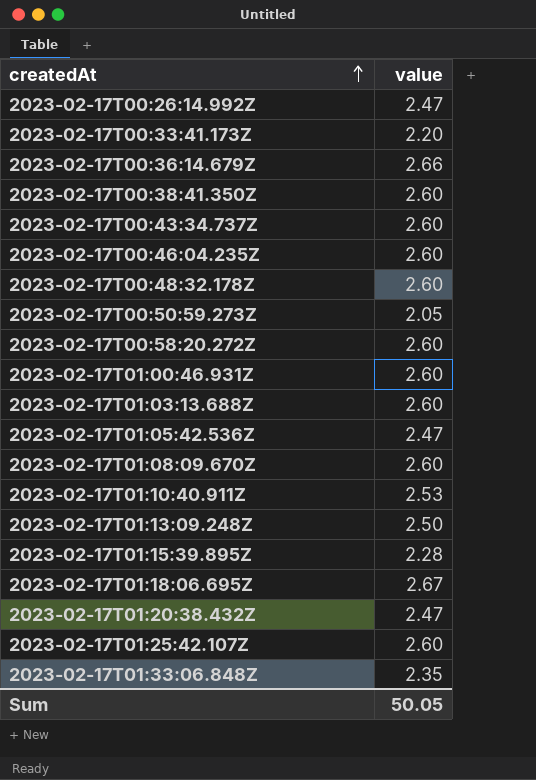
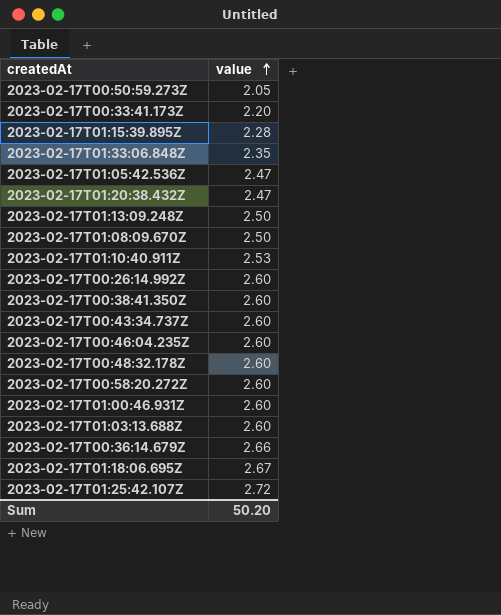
row order: createdAt ascending -> value ascending
2023-02-17T01:08:09.670Z | value: 2.60 -> 2.50
2023-02-17T00:26:14.992Z | value: 2.47 -> 2.60
2023-02-17T01:25:42.107Z | value: 2.60 -> 2.72
Sum | value: 50.05 -> 50.20

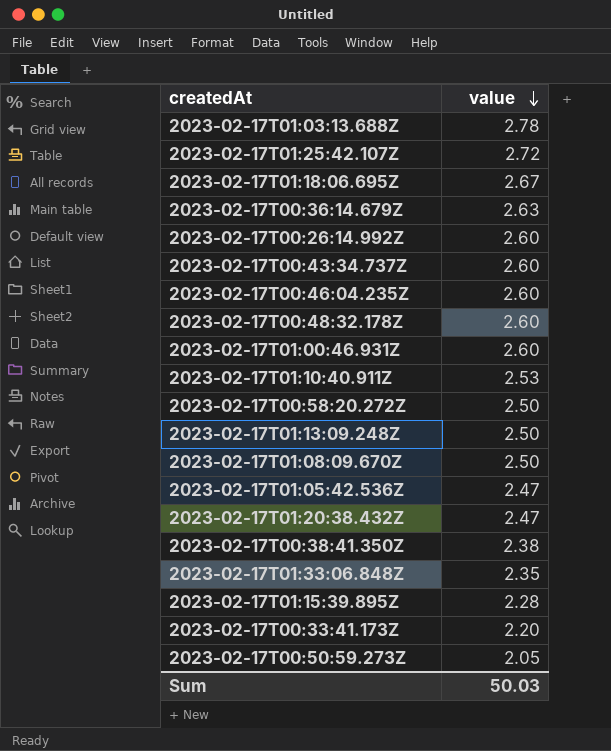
row order: value ascending -> value descending
2023-02-17T01:03:13.688Z | value: 2.60 -> 2.78
2023-02-17T00:36:14.679Z | value: 2.66 -> 2.63
2023-02-17T00:58:20.272Z | value: 2.60 -> 2.50
2023-02-17T00:38:41.350Z | value: 2.60 -> 2.38
Sum | value: 50.20 -> 50.03

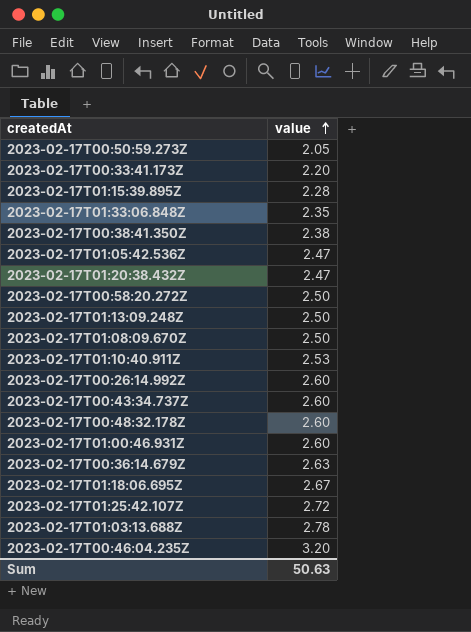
row order: value descending -> value ascending
2023-02-17T00:46:04.235Z | value: 2.60 -> 3.20
Sum | value: 50.03 -> 50.63

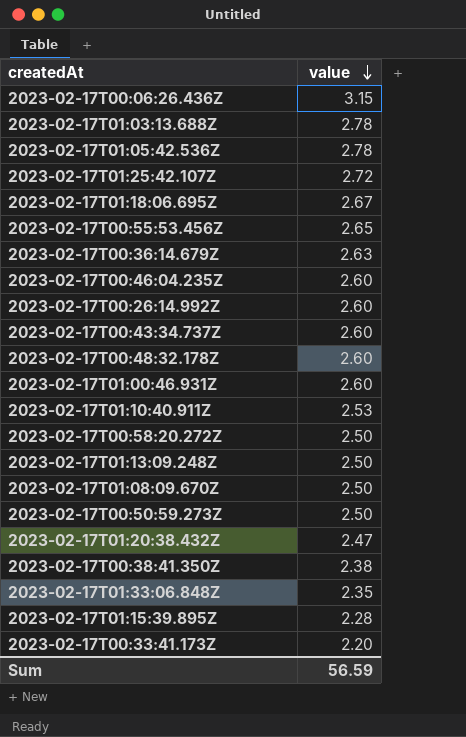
row order: value ascending -> value descending
row 2023-02-17T00:06:26.436Z: none -> 3.15
2023-02-17T01:05:42.536Z | value: 2.47 -> 2.78
row 2023-02-17T00:55:53.456Z: none -> 2.65
2023-02-17T00:46:04.235Z | value: 3.20 -> 2.60
2023-02-17T00:50:59.273Z | value: 2.05 -> 2.50
Sum | value: 50.63 -> 56.59

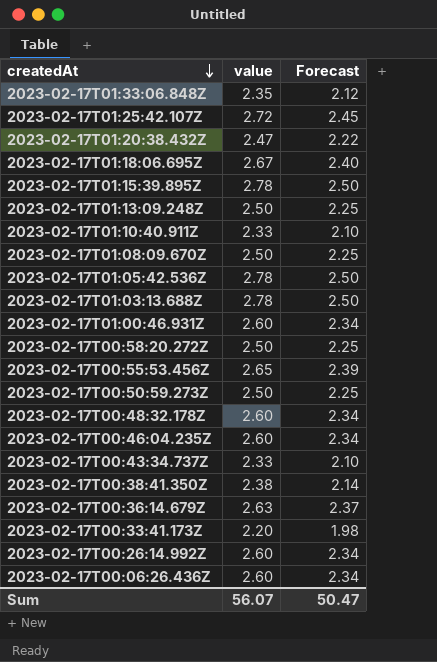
row order: value descending -> createdAt descending
column Forecast | formula: none -> [value] * 0.9
2023-02-17T01:15:39.895Z | value: 2.28 -> 2.78
2023-02-17T01:10:40.911Z | value: 2.53 -> 2.33
2023-02-17T00:43:34.737Z | value: 2.60 -> 2.33
2023-02-17T00:06:26.436Z | value: 3.15 -> 2.60
Sum | value: 56.59 -> 56.07

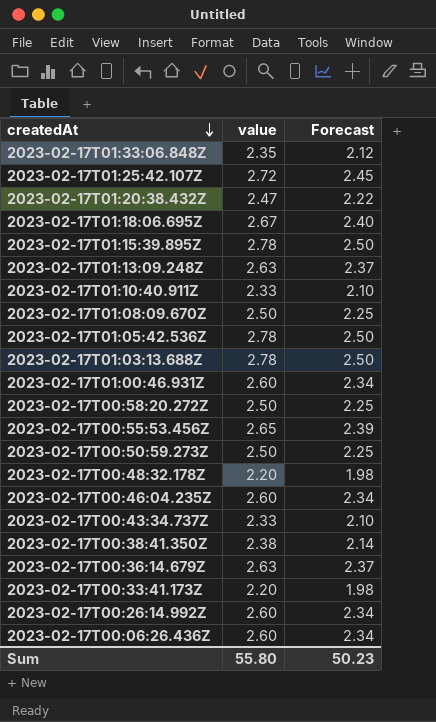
2023-02-17T01:13:09.248Z | value: 2.50 -> 2.63
2023-02-17T01:13:09.248Z | Forecast: 2.25 -> 2.37
2023-02-17T00:48:32.178Z | value: 2.60 -> 2.20
2023-02-17T00:48:32.178Z | Forecast: 2.34 -> 1.98
Sum | value: 56.07 -> 55.80
Sum | Forecast: 50.47 -> 50.23

